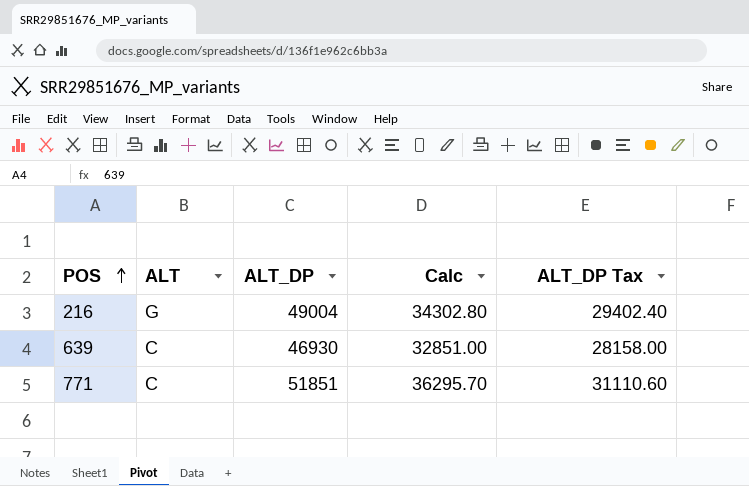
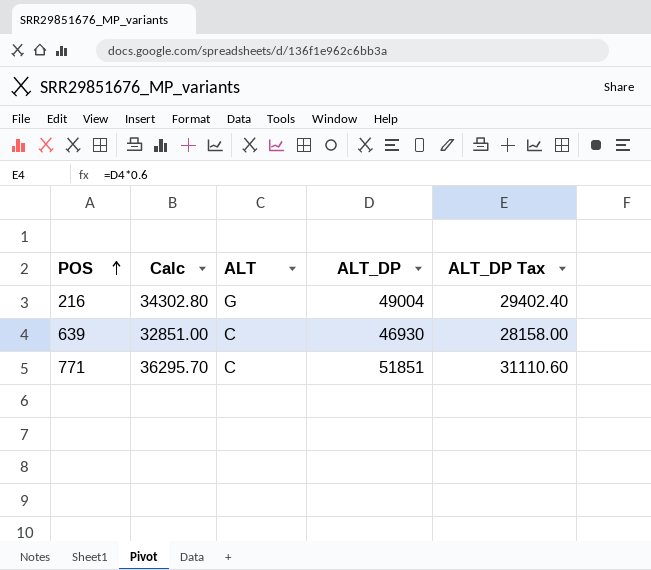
column Calc | position: 4 -> 2

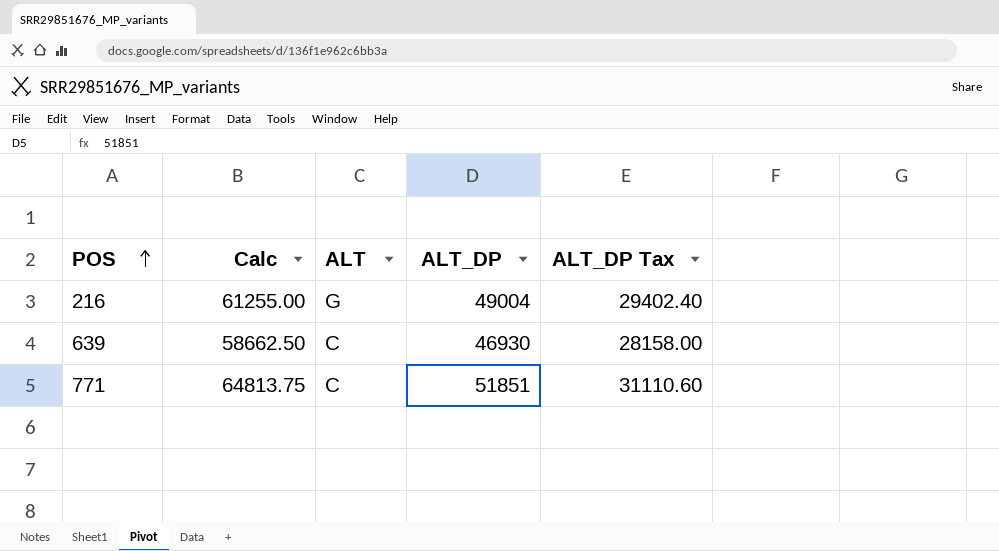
column Calc | formula: [ALT_DP] * 0.7 -> [ALT_DP] * 1.25

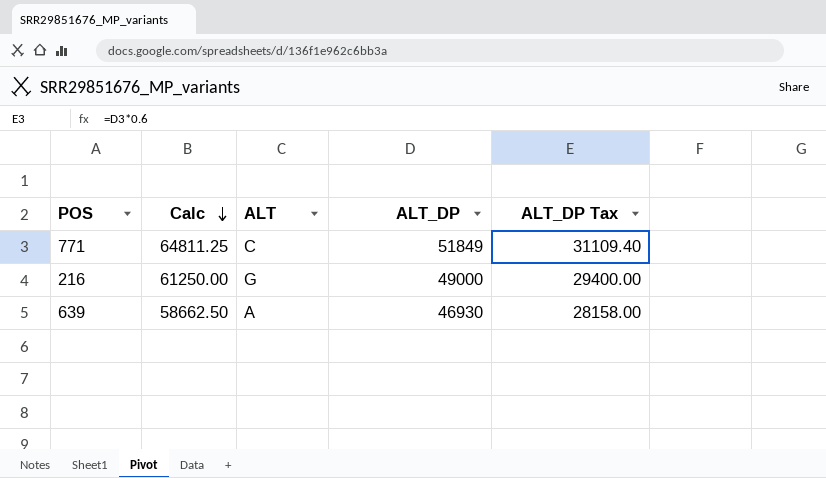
row order: POS ascending -> Calc descending
771 | Calc: 64813.75 -> 64811.25
771 | ALT_DP: 51851 -> 51849
771 | ALT_DP Tax: 31110.60 -> 31109.40
216 | Calc: 61255.00 -> 61250.00
216 | ALT_DP: 49004 -> 49000
216 | ALT_DP Tax: 29402.40 -> 29400.00
639 | ALT: C -> A

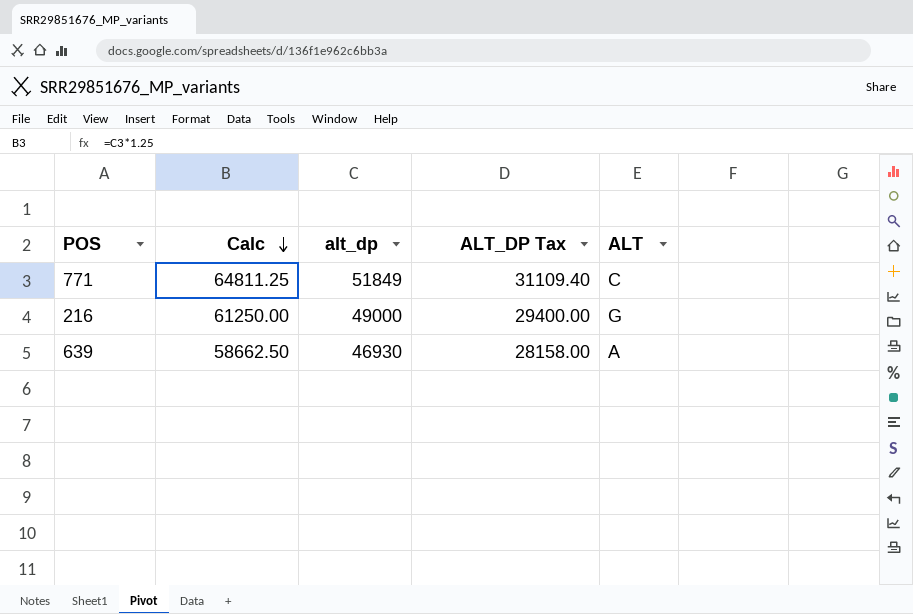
column name: ALT_DP -> alt_dp
column ALT | position: 3 -> 5

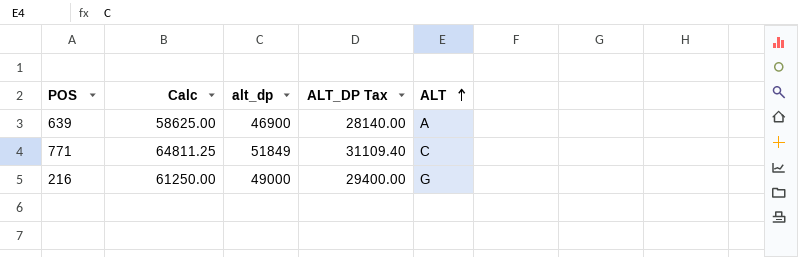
row order: Calc descending -> ALT ascending
639 | Calc: 58662.50 -> 58625.00
639 | alt_dp: 46930 -> 46900
639 | ALT_DP Tax: 28158.00 -> 28140.00

